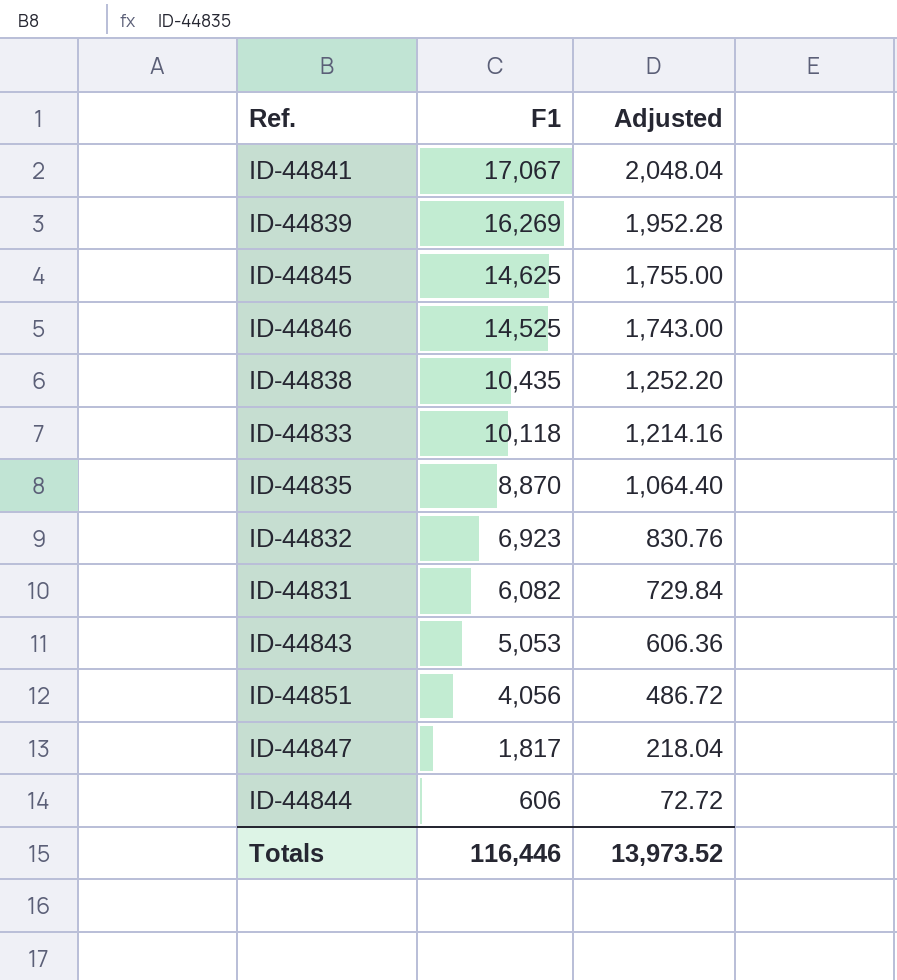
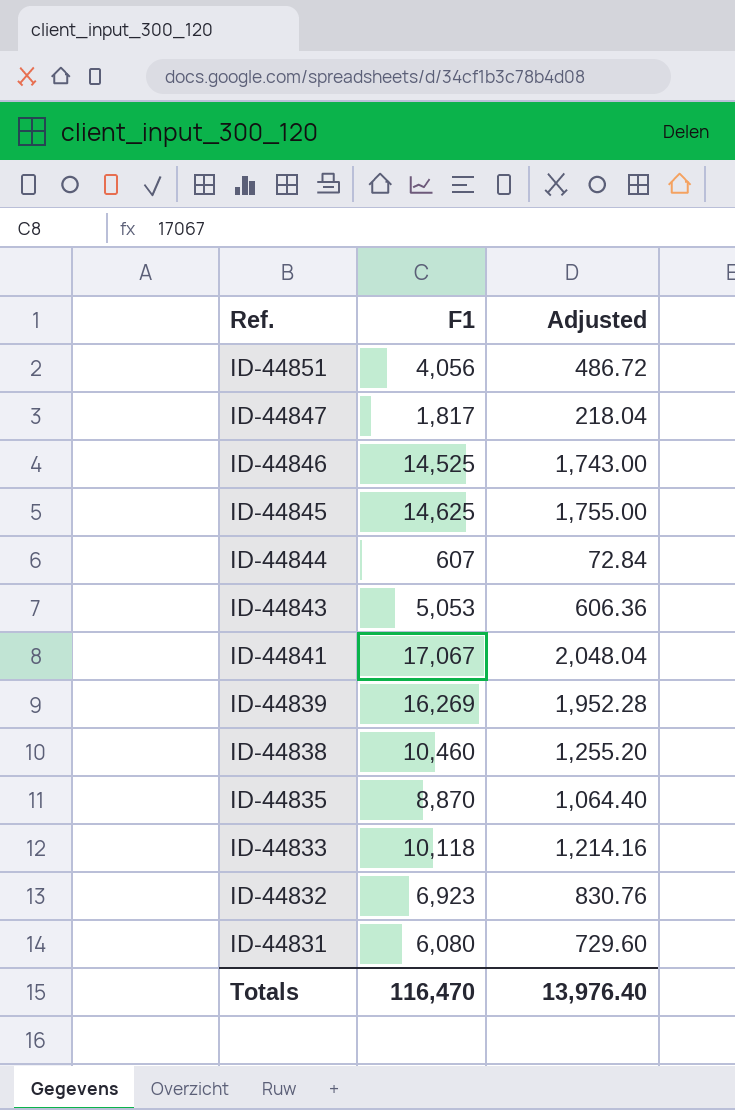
row order: F1 descending -> Ref. descending
ID-44844 | F1: 606 -> 607
ID-44844 | Adjusted: 72.72 -> 72.84
ID-44838 | F1: 10,435 -> 10,460
ID-44838 | Adjusted: 1,252.20 -> 1,255.20
ID-44831 | F1: 6,082 -> 6,080
ID-44831 | Adjusted: 729.84 -> 729.60
Totals | F1: 116,446 -> 116,470
Totals | Adjusted: 13,973.52 -> 13,976.40

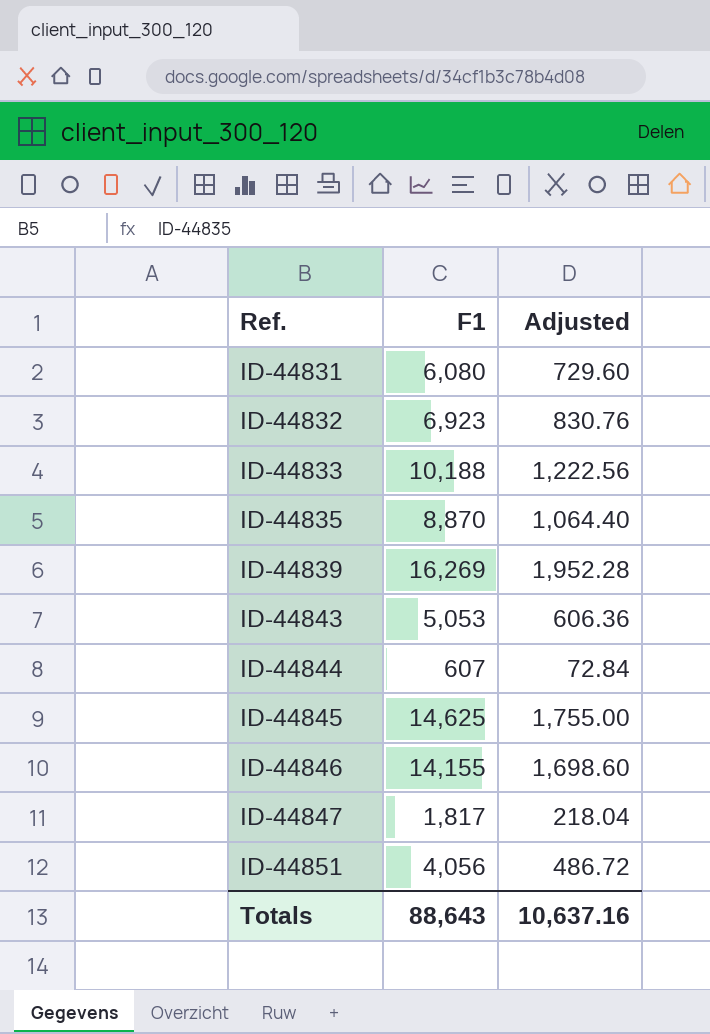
row order: Ref. descending -> Ref. ascending
row ID-44841: 17,067 | 2,048.04 -> none
row ID-44838: 10,460 | 1,255.20 -> none
ID-44833 | F1: 10,118 -> 10,188
ID-44833 | Adjusted: 1,214.16 -> 1,222.56
ID-44846 | F1: 14,525 -> 14,155
ID-44846 | Adjusted: 1,743.00 -> 1,698.60
Totals | F1: 116,470 -> 88,643
Totals | Adjusted: 13,976.40 -> 10,637.16

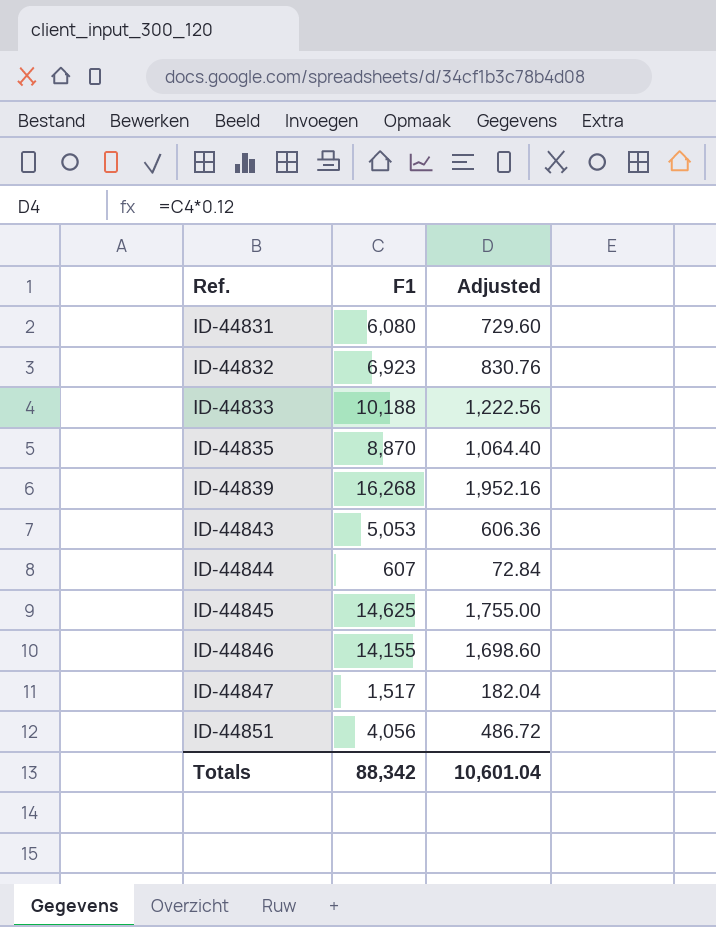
ID-44839 | F1: 16,269 -> 16,268
ID-44839 | Adjusted: 1,952.28 -> 1,952.16
ID-44847 | F1: 1,817 -> 1,517
ID-44847 | Adjusted: 218.04 -> 182.04
Totals | F1: 88,643 -> 88,342
Totals | Adjusted: 10,637.16 -> 10,601.04

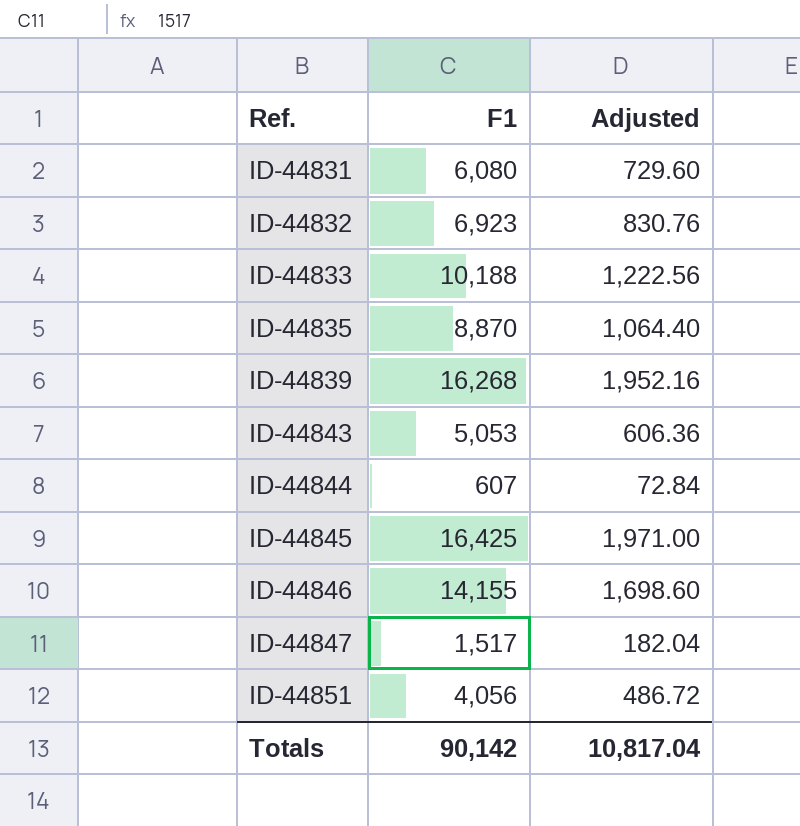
ID-44845 | F1: 14,625 -> 16,425
ID-44845 | Adjusted: 1,755.00 -> 1,971.00
Totals | F1: 88,342 -> 90,142
Totals | Adjusted: 10,601.04 -> 10,817.04

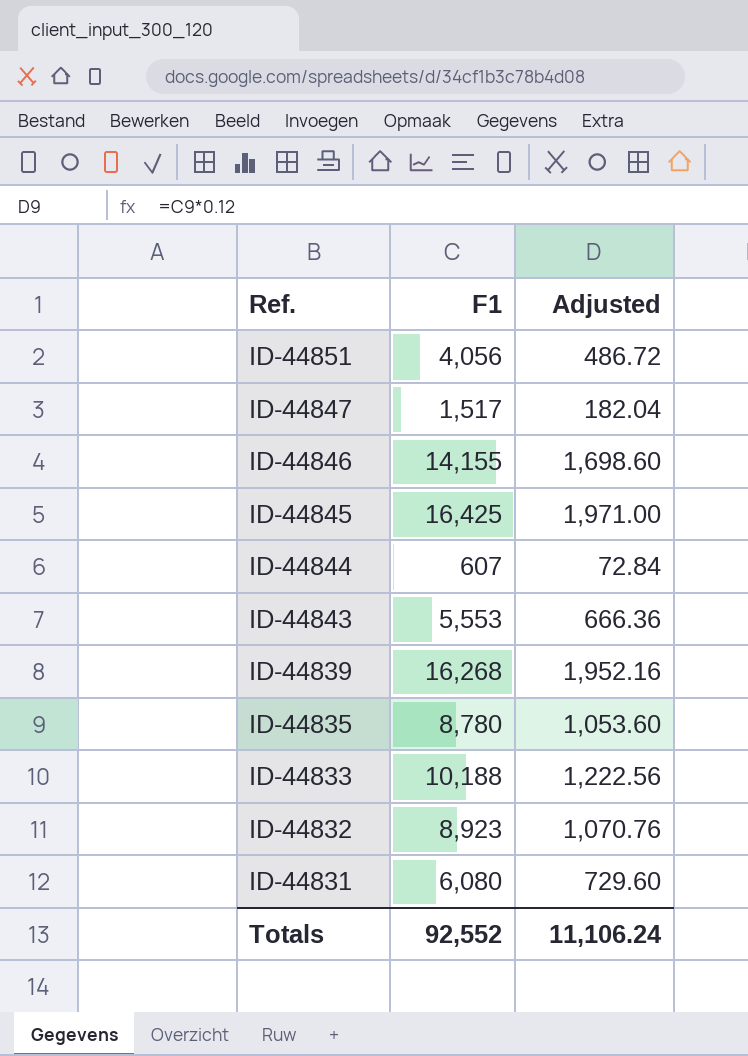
row order: Ref. ascending -> Ref. descending
ID-44843 | F1: 5,053 -> 5,553
ID-44843 | Adjusted: 606.36 -> 666.36
ID-44835 | F1: 8,870 -> 8,780
ID-44835 | Adjusted: 1,064.40 -> 1,053.60
ID-44832 | F1: 6,923 -> 8,923
ID-44832 | Adjusted: 830.76 -> 1,070.76
Totals | F1: 90,142 -> 92,552
Totals | Adjusted: 10,817.04 -> 11,106.24

